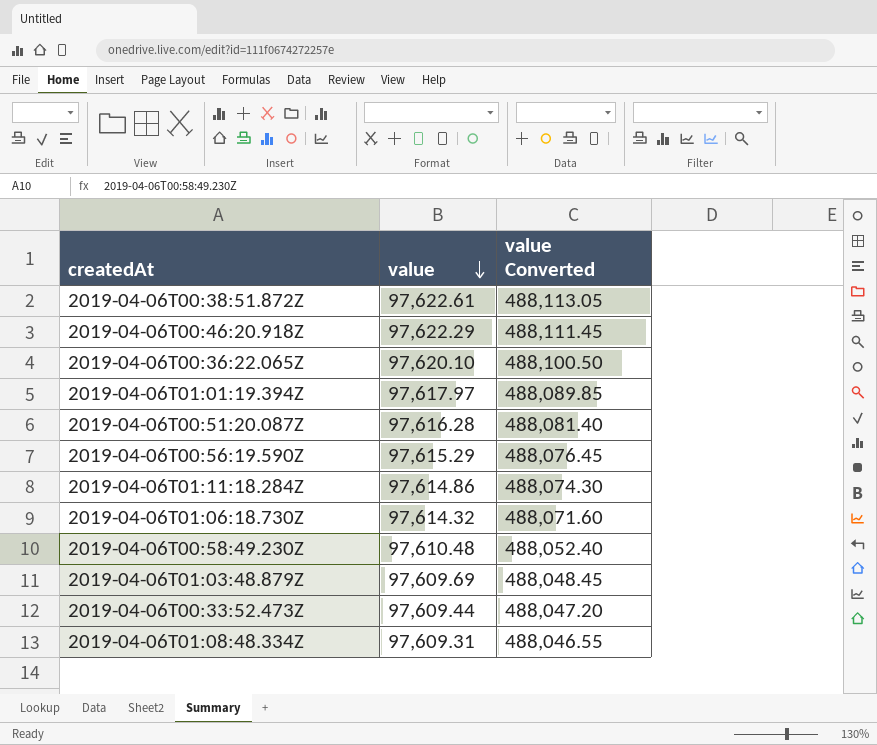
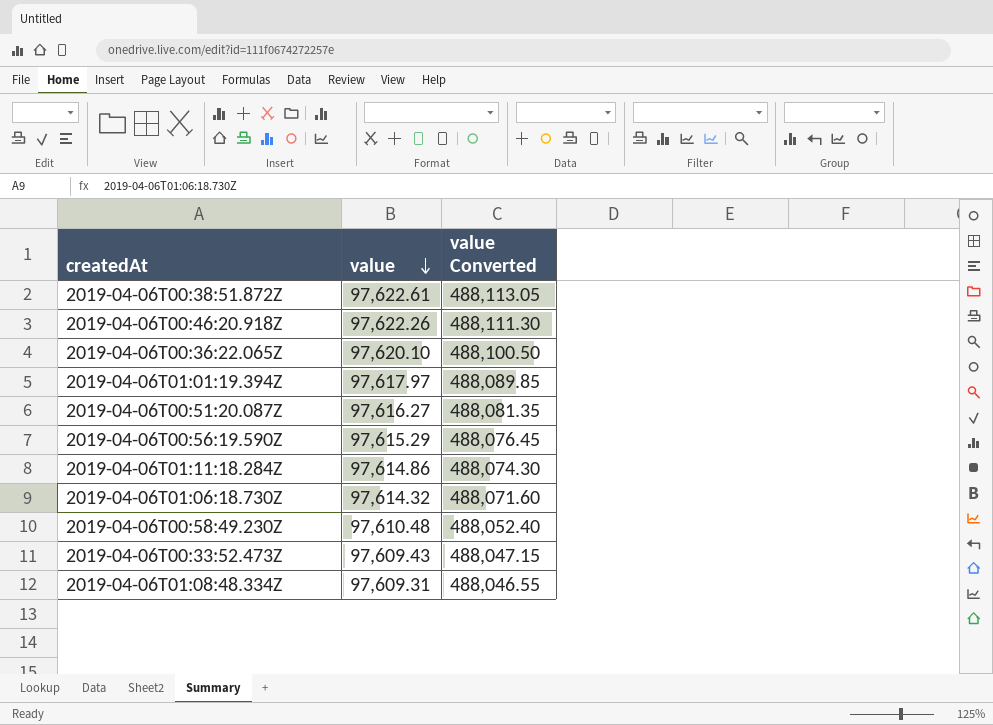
row 2019-04-06T01:03:48.879Z: 97,609.69 | 488,048.45 -> none
2019-04-06T00:46:20.918Z | value: 97,622.29 -> 97,622.26
2019-04-06T00:46:20.918Z | value Converted: 488,111.45 -> 488,111.30
2019-04-06T00:51:20.087Z | value: 97,616.28 -> 97,616.27
2019-04-06T00:51:20.087Z | value Converted: 488,081.40 -> 488,081.35
2019-04-06T00:33:52.473Z | value: 97,609.44 -> 97,609.43
2019-04-06T00:33:52.473Z | value Converted: 488,047.20 -> 488,047.15

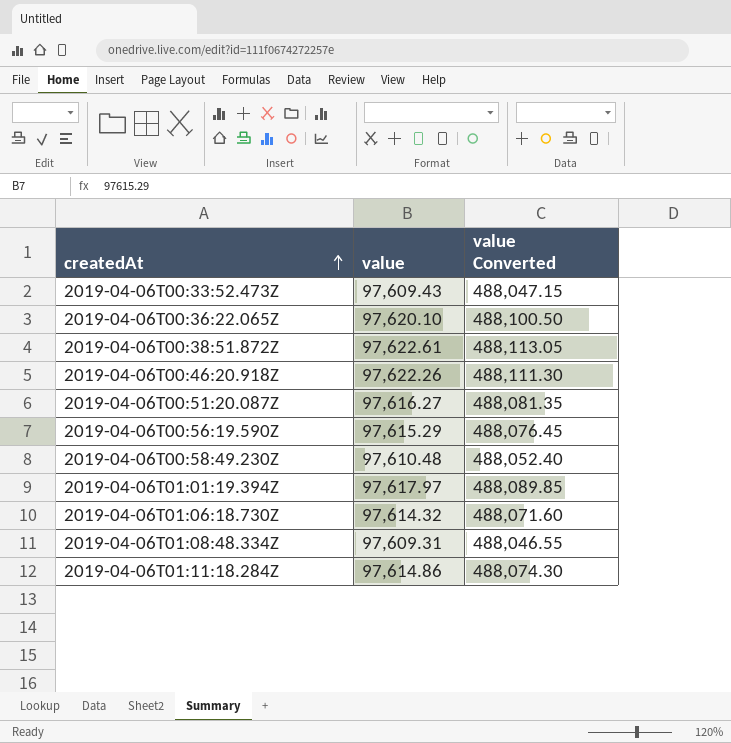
row order: value descending -> createdAt ascending

